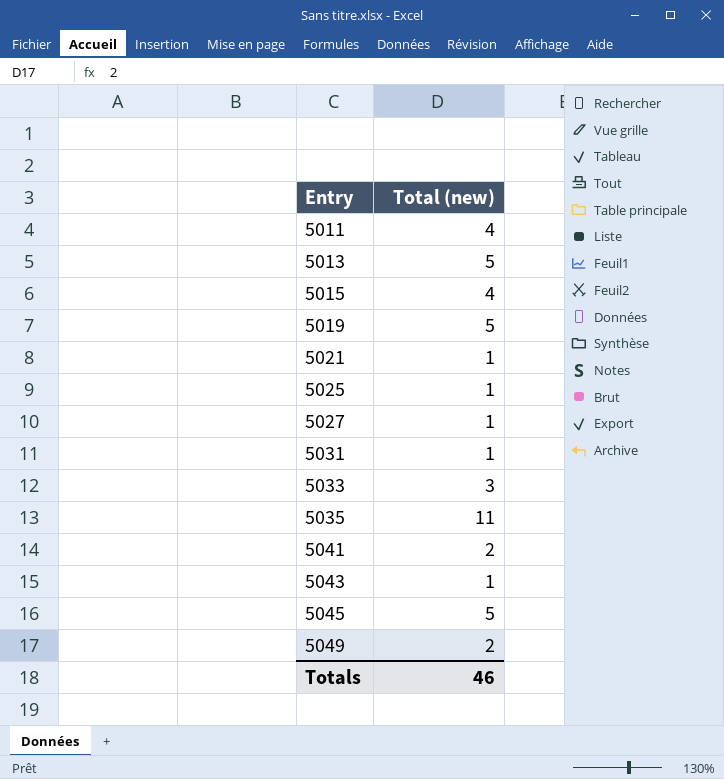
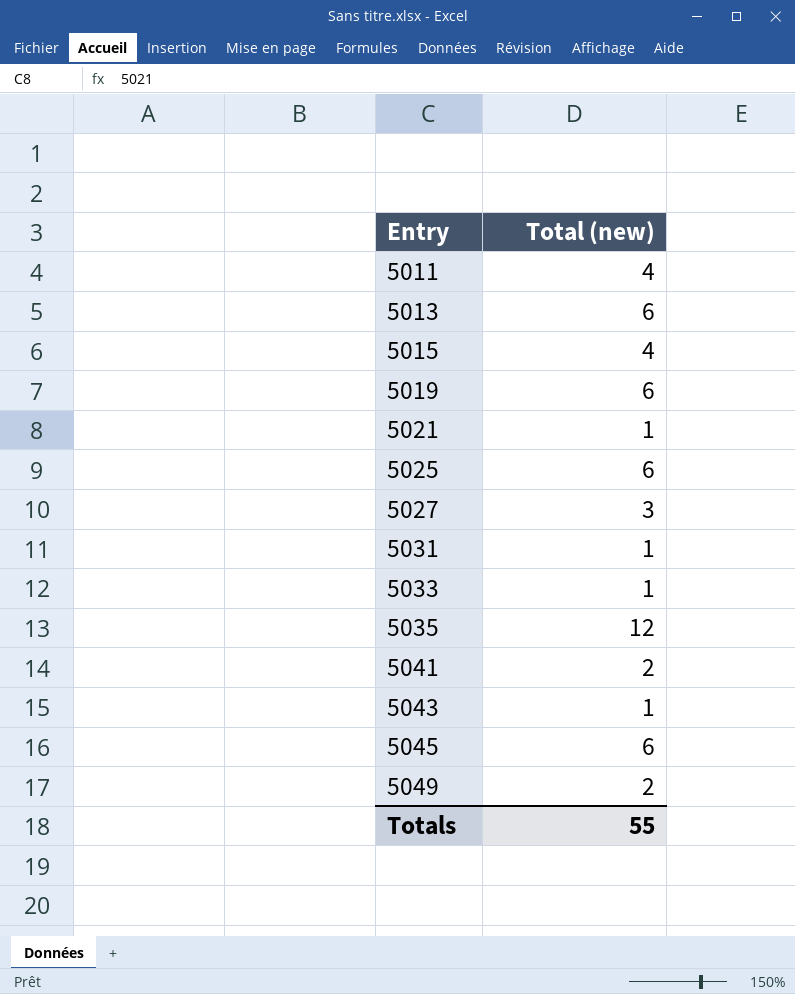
5013 | Total (new): 5 -> 6
5019 | Total (new): 5 -> 6
5025 | Total (new): 1 -> 6
5027 | Total (new): 1 -> 3
5033 | Total (new): 3 -> 1
5035 | Total (new): 11 -> 12
5045 | Total (new): 5 -> 6
Totals | Total (new): 46 -> 55

